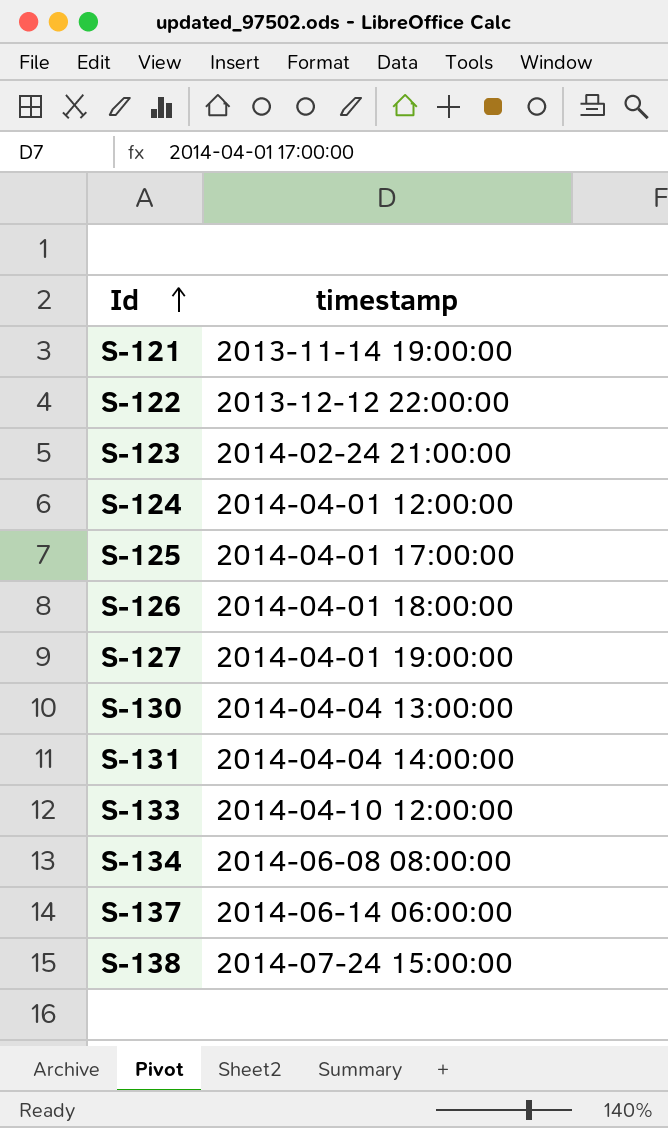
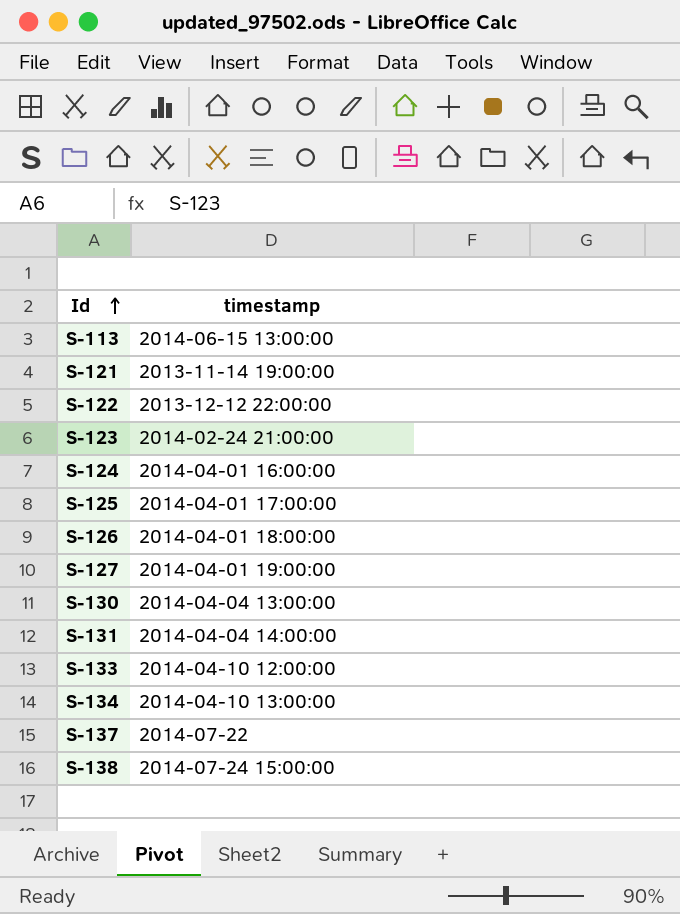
row S-113: none -> 2014-06-15 13:00:00
S-124 | timestamp: 2014-04-01 12:00:00 -> 2014-04-01 16:00:00
S-134 | timestamp: 2014-06-08 08:00:00 -> 2014-04-10 13:00:00
S-137 | timestamp: 2014-06-14 06:00:00 -> 2014-07-22

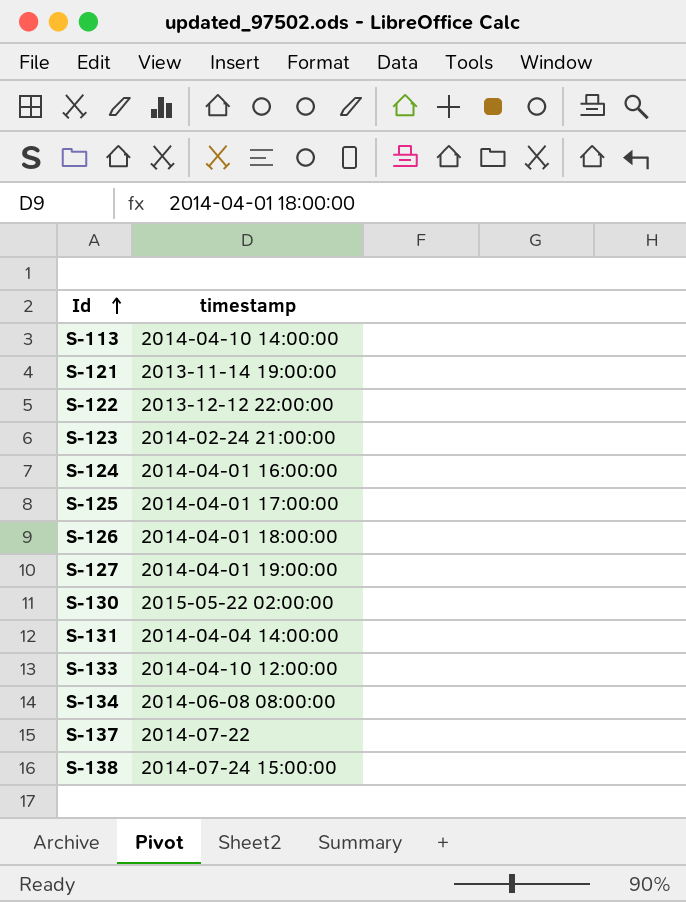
S-113 | timestamp: 2014-06-15 13:00:00 -> 2014-04-10 14:00:00
S-130 | timestamp: 2014-04-04 13:00:00 -> 2015-05-22 02:00:00
S-134 | timestamp: 2014-04-10 13:00:00 -> 2014-06-08 08:00:00

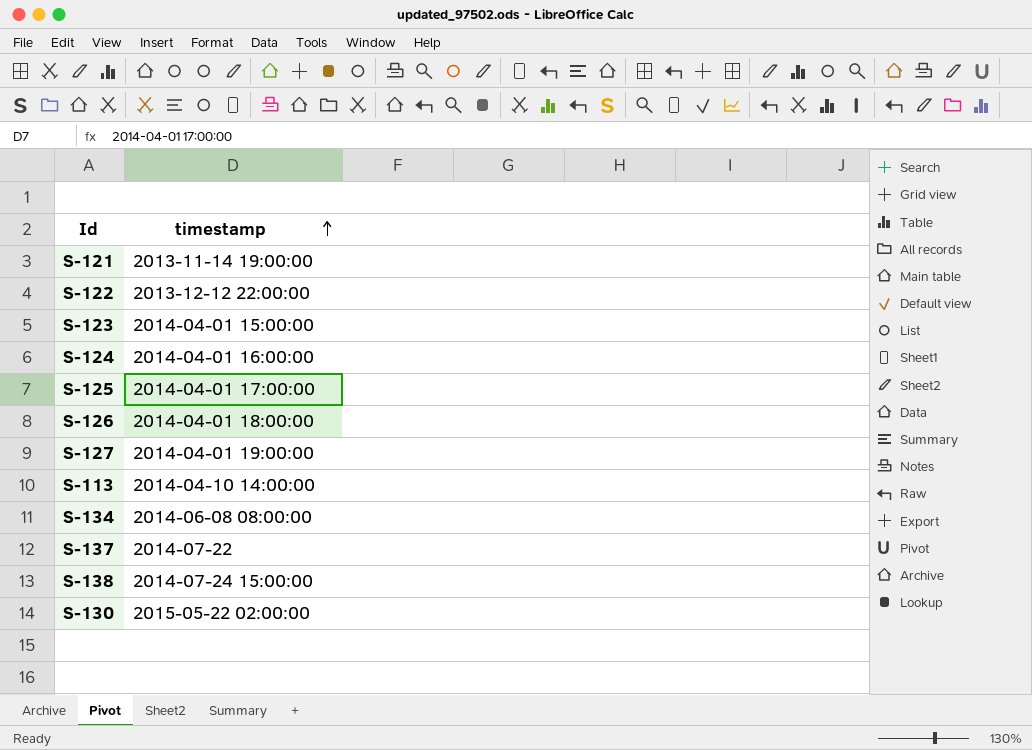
row order: Id ascending -> timestamp ascending
row S-131: 2014-04-04 14:00:00 -> none
row S-133: 2014-04-10 12:00:00 -> none
S-123 | timestamp: 2014-02-24 21:00:00 -> 2014-04-01 15:00:00

